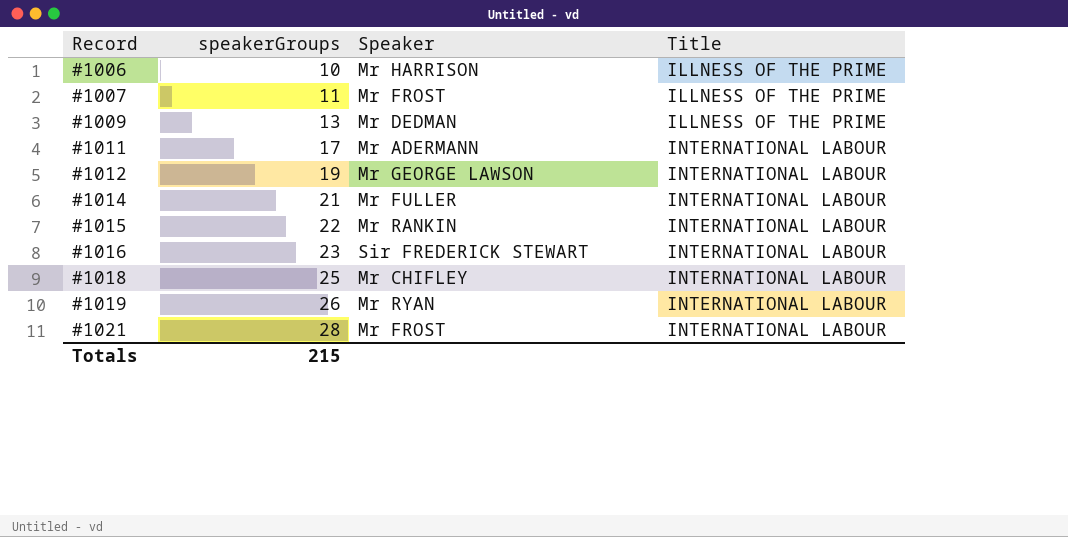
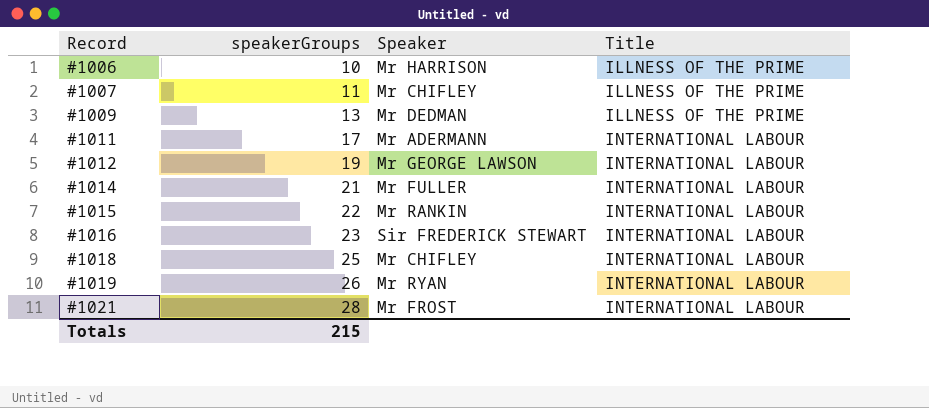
#1007 | Speaker: Mr FROST -> Mr CHIFLEY

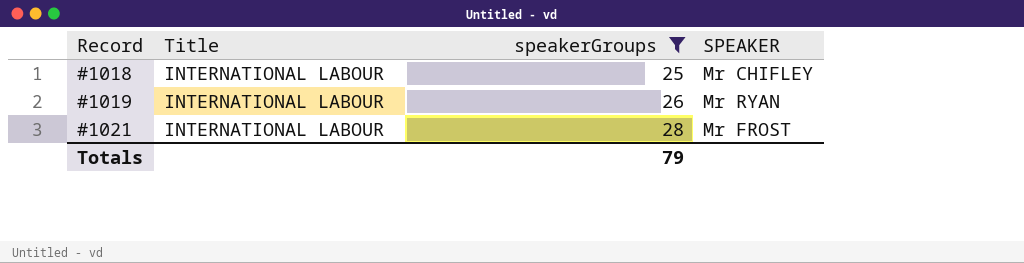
filter: none -> speakerGroups >= 25
column Title | position: 4 -> 2
column name: Speaker -> SPEAKER
Totals | speakerGroups: 215 -> 79

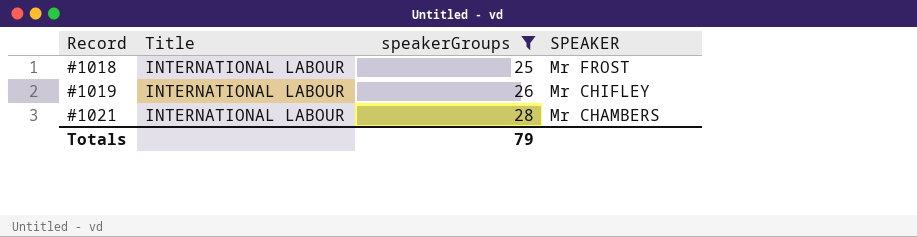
#1018 | SPEAKER: Mr CHIFLEY -> Mr FROST
#1019 | SPEAKER: Mr RYAN -> Mr CHIFLEY
#1021 | SPEAKER: Mr FROST -> Mr CHAMBERS

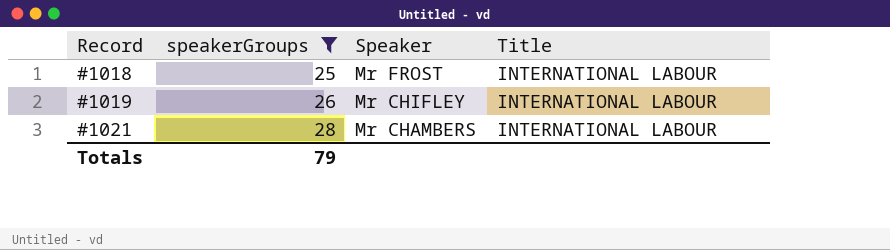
column name: SPEAKER -> Speaker
column Title | position: 2 -> 4

